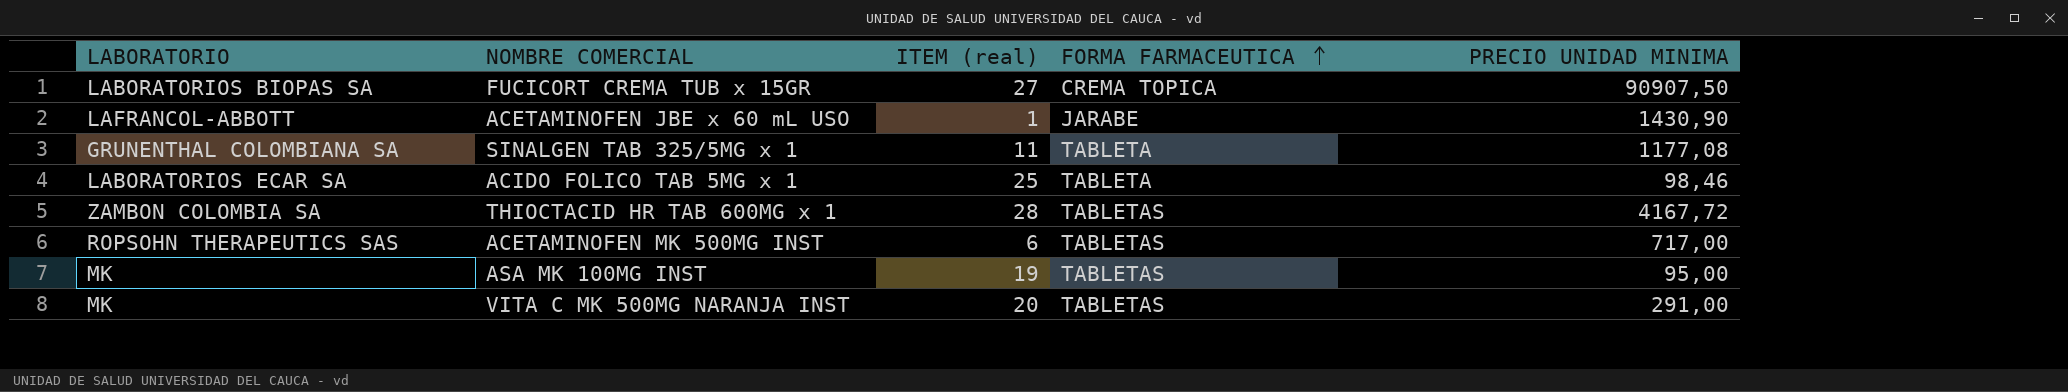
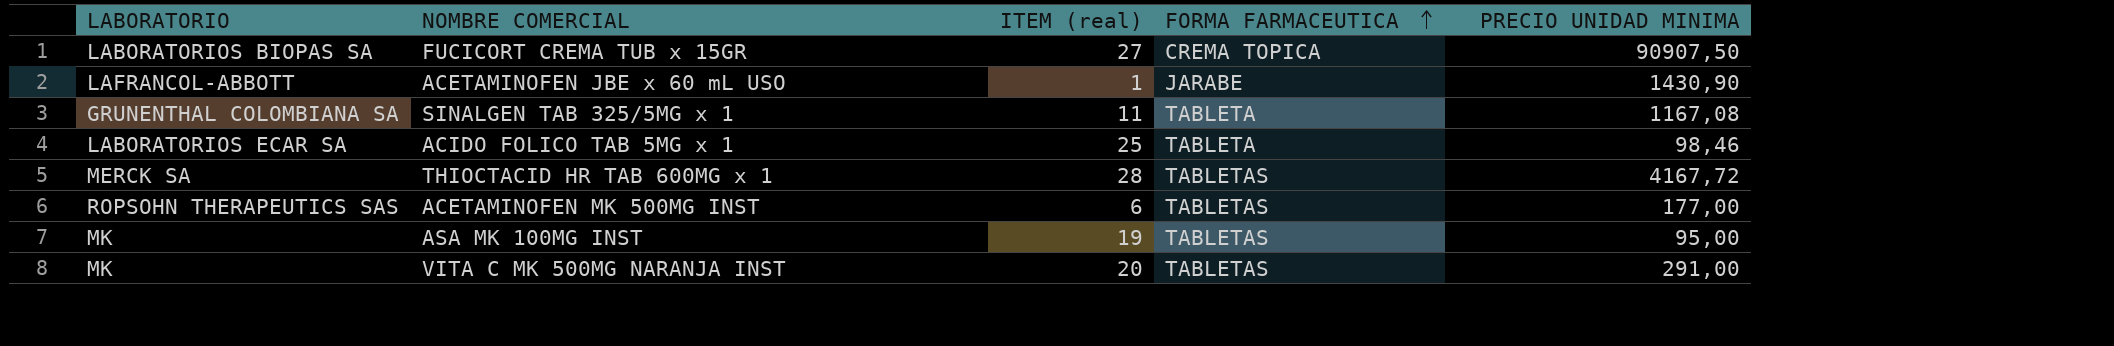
SINALGEN TAB 325/5MG x 1 | PRECIO UNIDAD MINIMA: 1177,08 -> 1167,08
THIOCTACID HR TAB 600MG x 1 | LABORATORIO: ZAMBON COLOMBIA SA -> MERCK SA
ACETAMINOFEN MK 500MG INST | PRECIO UNIDAD MINIMA: 717,00 -> 177,00

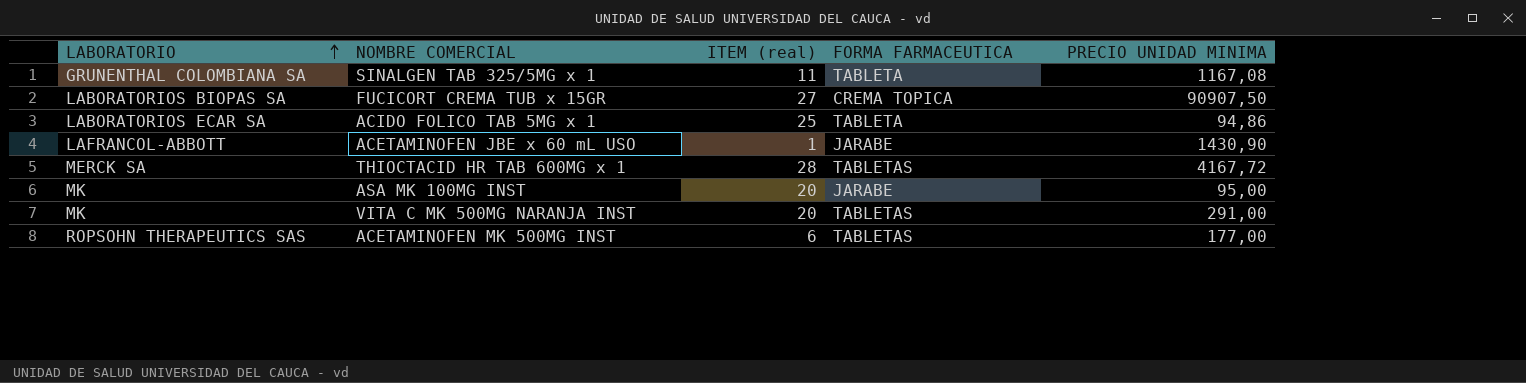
row order: FORMA FARMACEUTICA ascending -> LABORATORIO ascending
ACIDO FOLICO TAB 5MG x 1 | PRECIO UNIDAD MINIMA: 98,46 -> 94,86
ASA MK 100MG INST | ITEM (real): 19 -> 20
ASA MK 100MG INST | FORMA FARMACEUTICA: TABLETAS -> JARABE

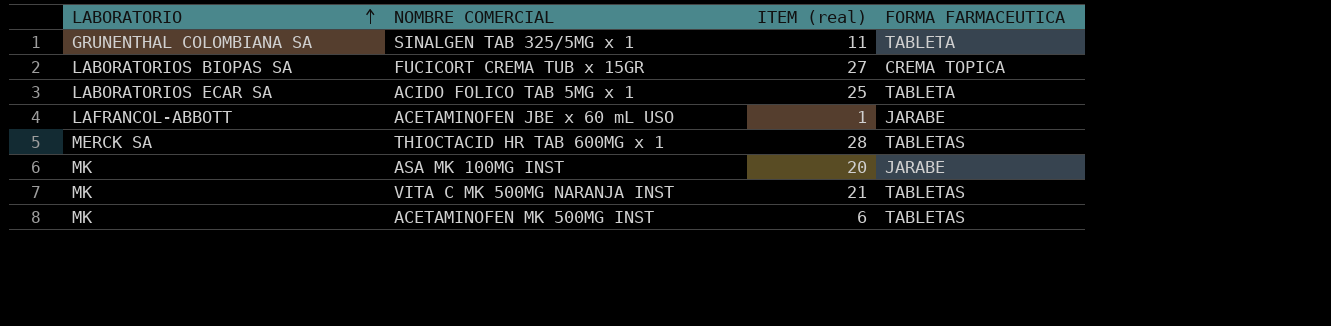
column PRECIO UNIDAD MINIMA | position: 5 -> none
VITA C MK 500MG NARANJA INST | ITEM (real): 20 -> 21
ACETAMINOFEN MK 500MG INST | LABORATORIO: ROPSOHN THERAPEUTICS SAS -> MK

